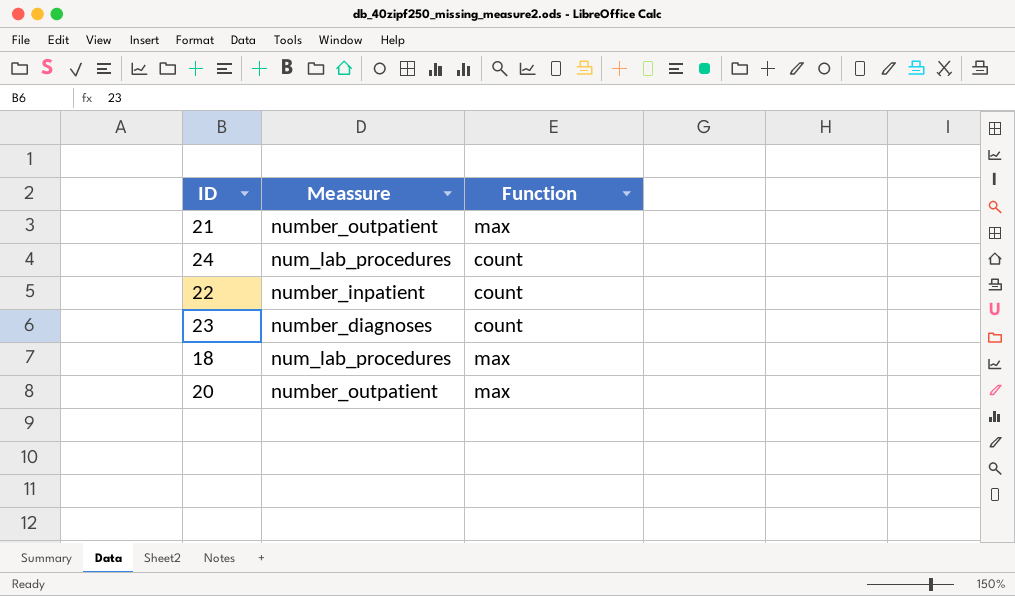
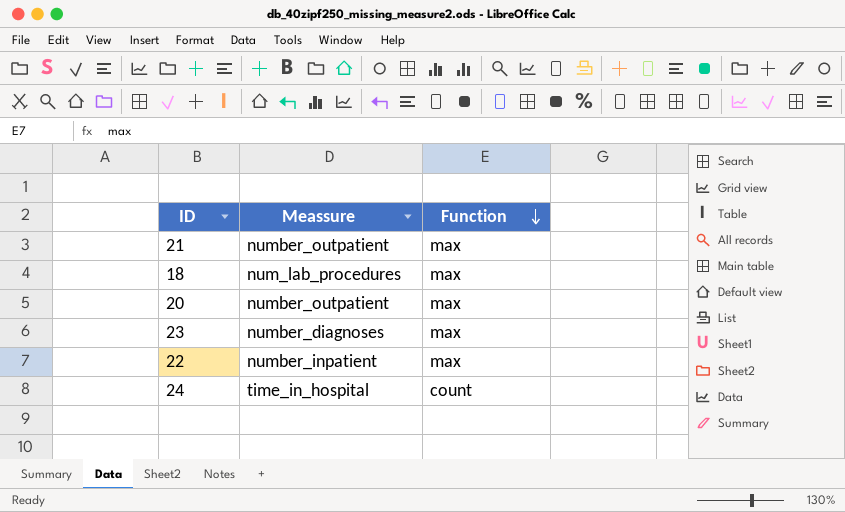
row order: none -> Function descending
23 | Function: count -> max
22 | Function: count -> max
24 | Meassure: num_lab_procedures -> time_in_hospital

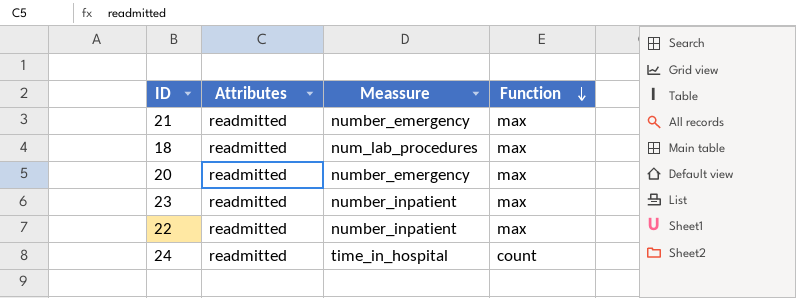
column Attributes | position: none -> 2
21 | Meassure: number_outpatient -> number_emergency
20 | Meassure: number_outpatient -> number_emergency
23 | Meassure: number_diagnoses -> number_inpatient

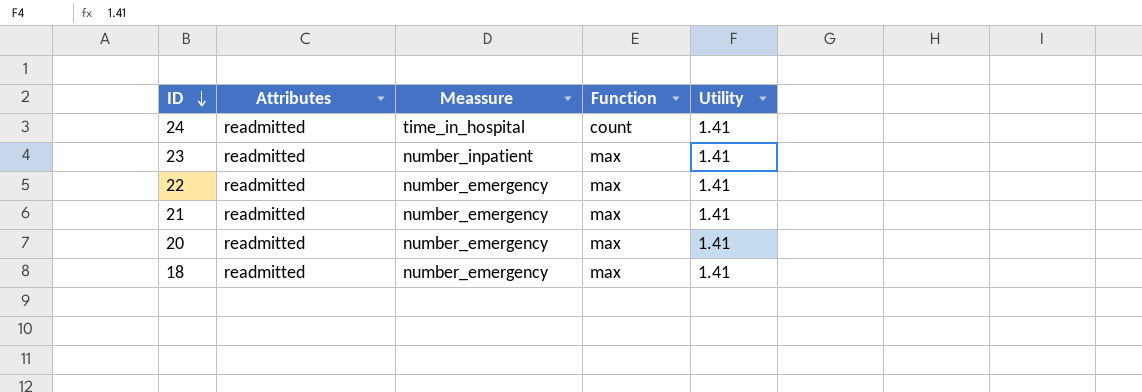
row order: Function descending -> ID descending
column Utility | position: none -> 5
22 | Meassure: number_inpatient -> number_emergency
18 | Meassure: num_lab_procedures -> number_emergency

